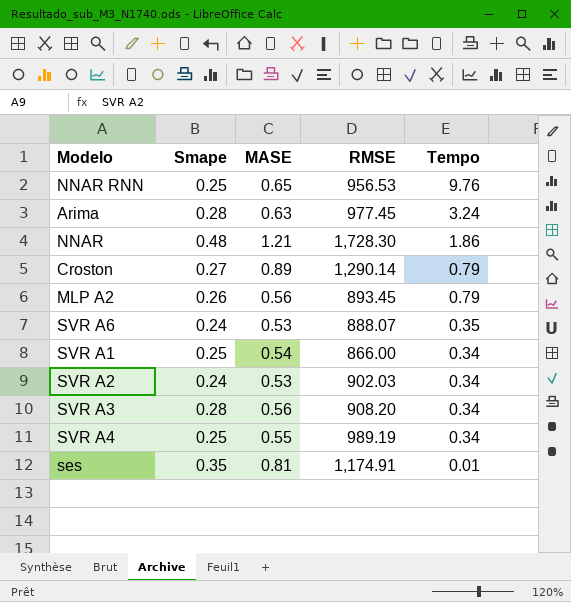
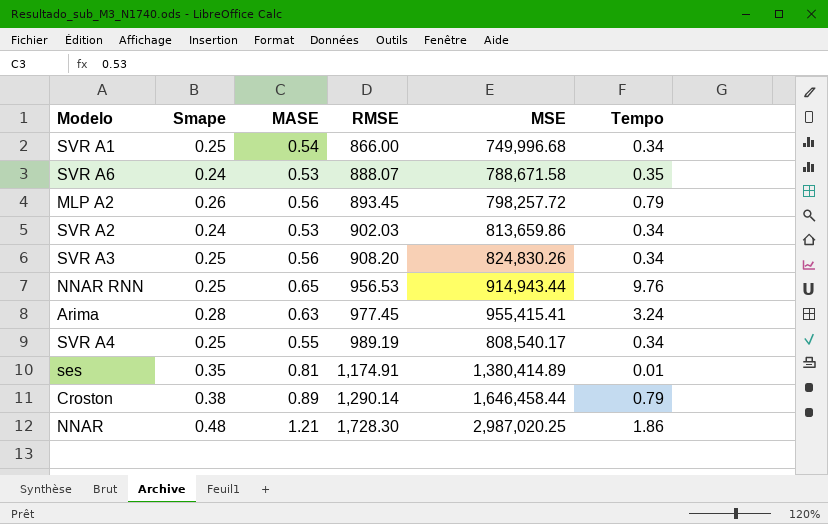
row order: Tempo descending -> RMSE ascending
column MSE | position: none -> 5
SVR A3 | Smape: 0.28 -> 0.25
Croston | Smape: 0.27 -> 0.38

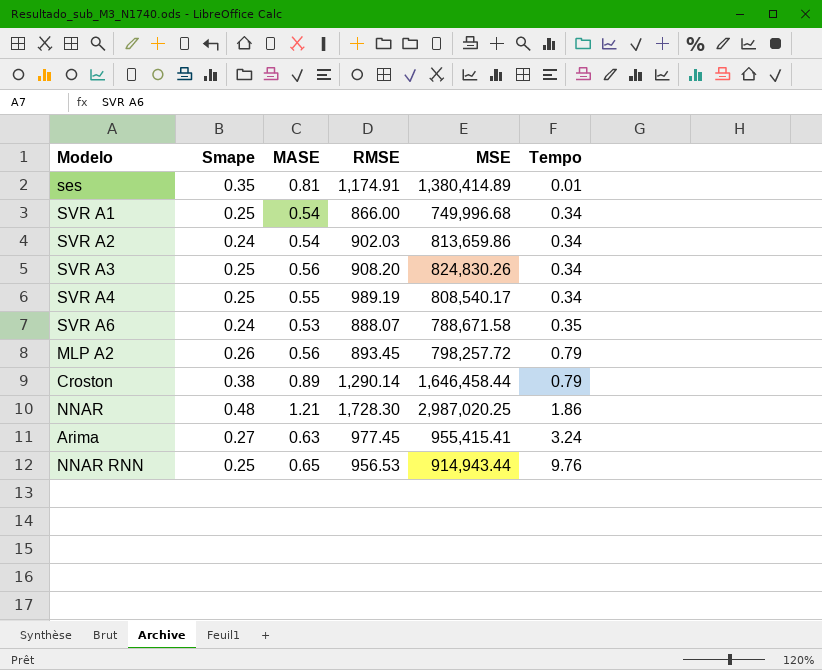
row order: RMSE ascending -> Tempo ascending
SVR A2 | MASE: 0.53 -> 0.54
Arima | Smape: 0.28 -> 0.27

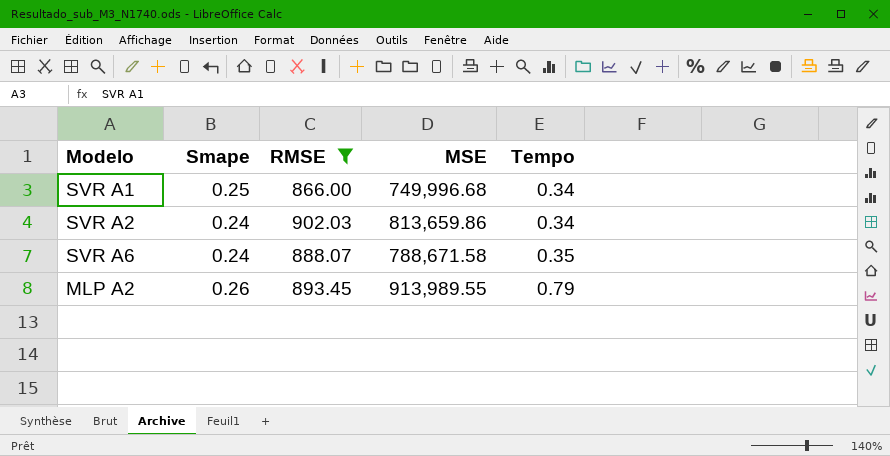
filter: none -> RMSE <= 902.03
column MASE | position: 3 -> none
MLP A2 | MSE: 798,257.72 -> 913,989.55

